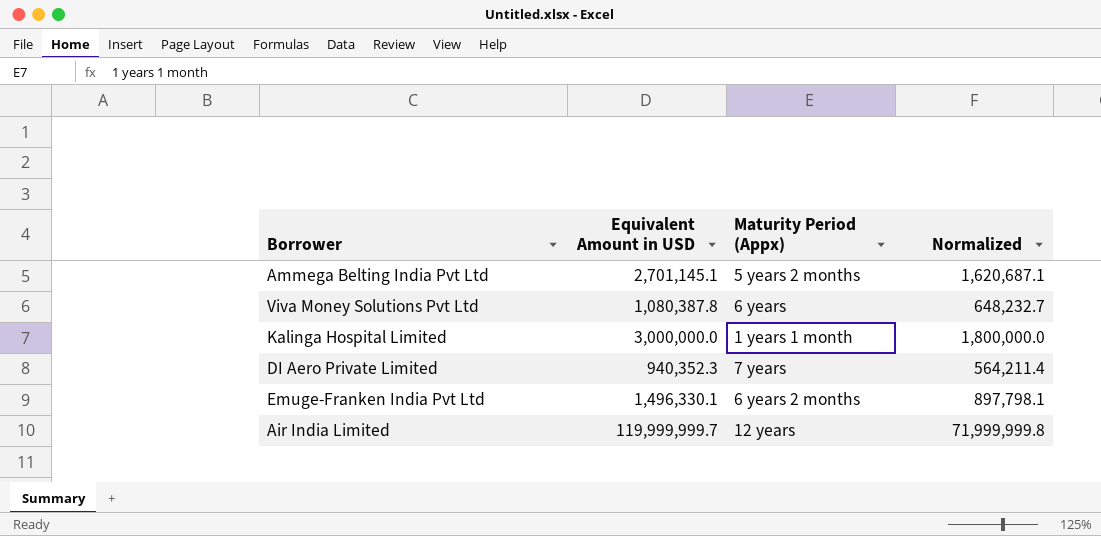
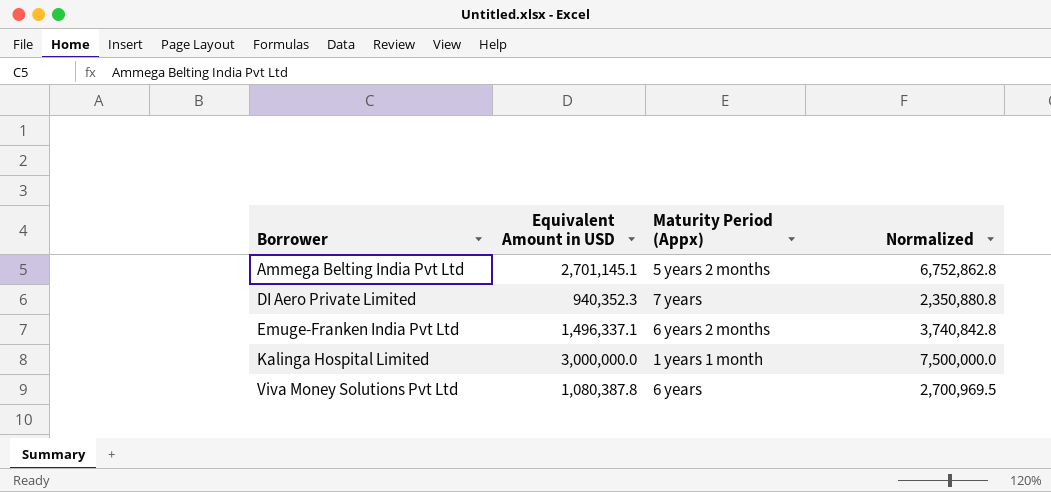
row order: none -> Borrower ascending
column Normalized | formula: [Equivalent Amount in USD] * 0.6 -> [Equivalent Amount in USD] * 2.5
row Air India Limited: 119,999,999.7 | 12 years | 71,999,999.8 -> none
Emuge-Franken India Pvt Ltd | Equivalent Amount in USD: 1,496,330.1 -> 1,496,337.1

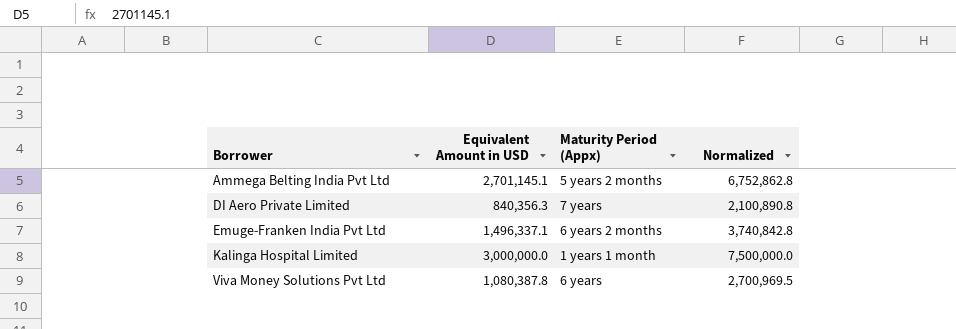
DI Aero Private Limited | Equivalent Amount in USD: 940,352.3 -> 840,356.3
DI Aero Private Limited | Normalized: 2,350,880.8 -> 2,100,890.8

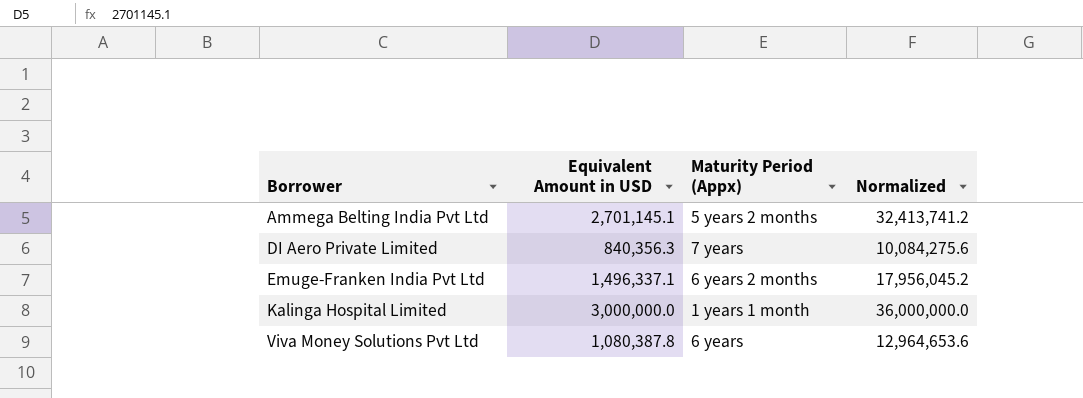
column Normalized | formula: [Equivalent Amount in USD] * 2.5 -> [Equivalent Amount in USD] * 12

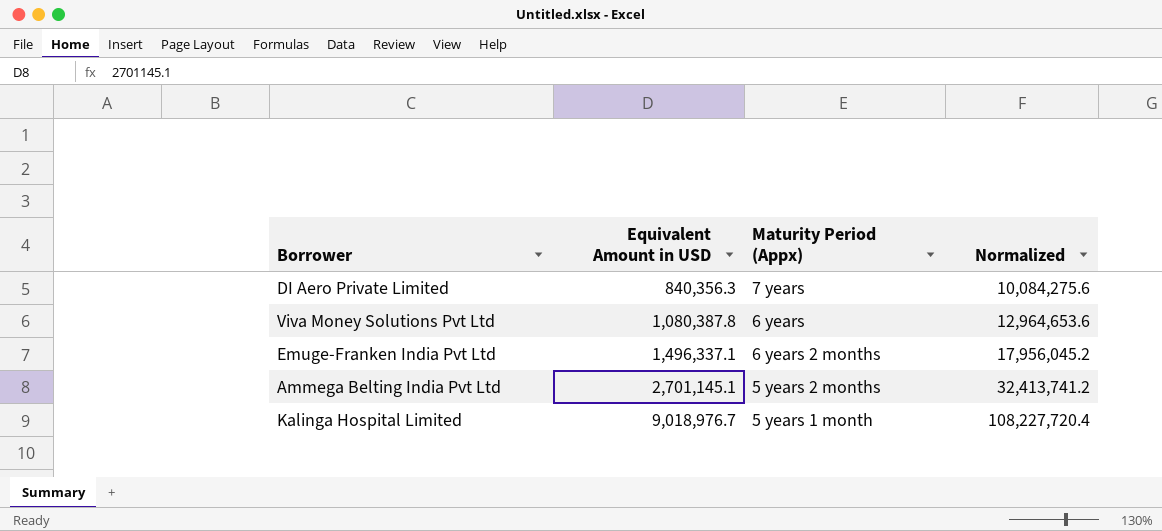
row order: Borrower ascending -> Equivalent Amount in USD ascending
Kalinga Hospital Limited | Equivalent Amount in USD: 3,000,000.0 -> 9,018,976.7
Kalinga Hospital Limited | Maturity Period (Appx): 1 years 1 month -> 5 years 1 month
Kalinga Hospital Limited | Normalized: 36,000,000.0 -> 108,227,720.4

